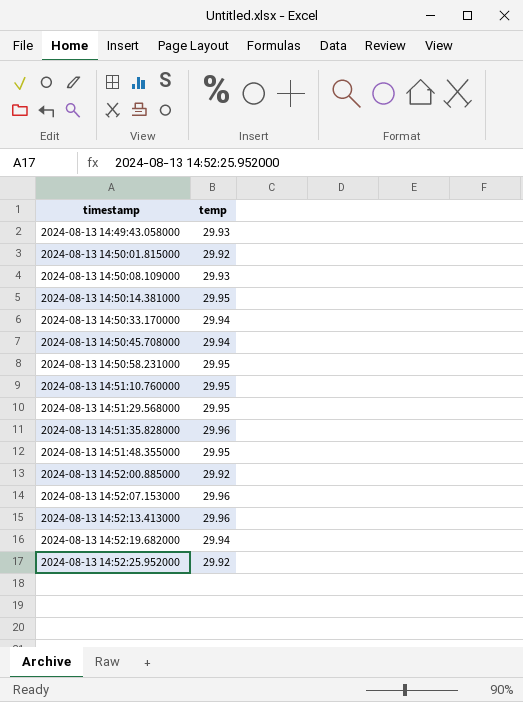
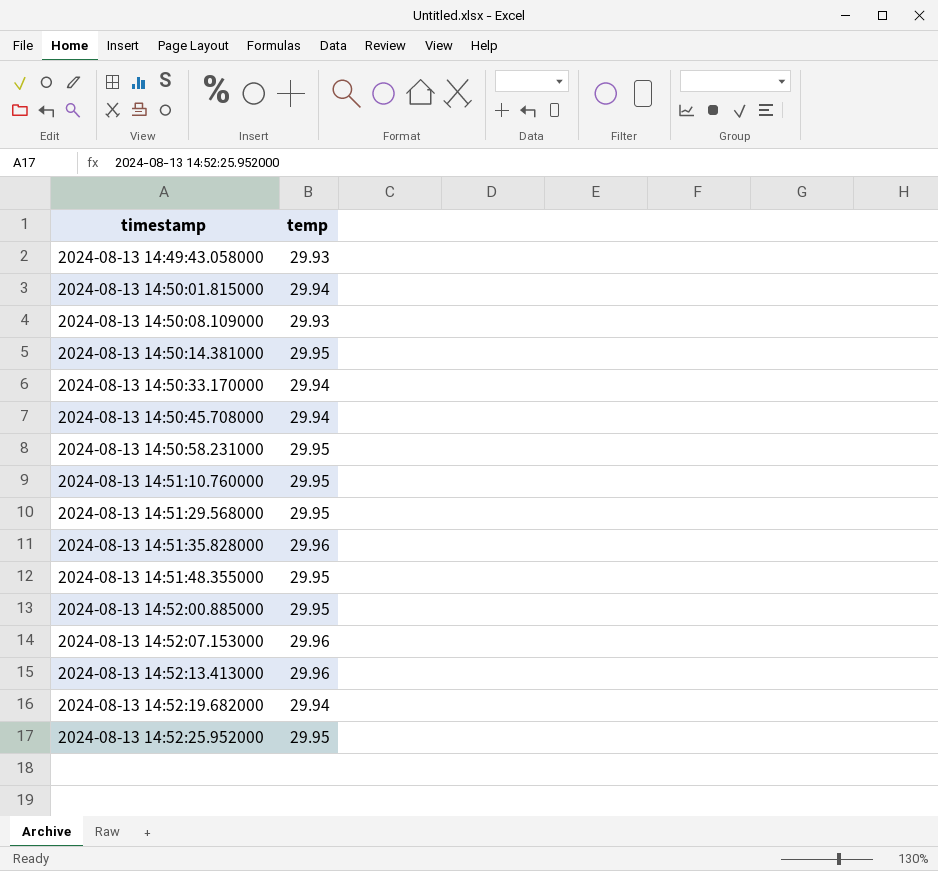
2024-08-13 14:50:01.815000 | temp: 29.92 -> 29.94
2024-08-13 14:52:00.885000 | temp: 29.92 -> 29.95
2024-08-13 14:52:25.952000 | temp: 29.92 -> 29.95

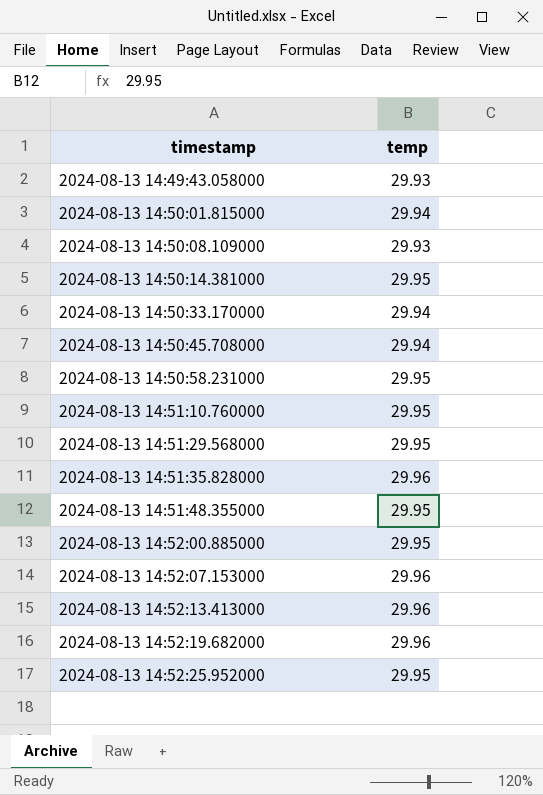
2024-08-13 14:52:19.682000 | temp: 29.94 -> 29.96

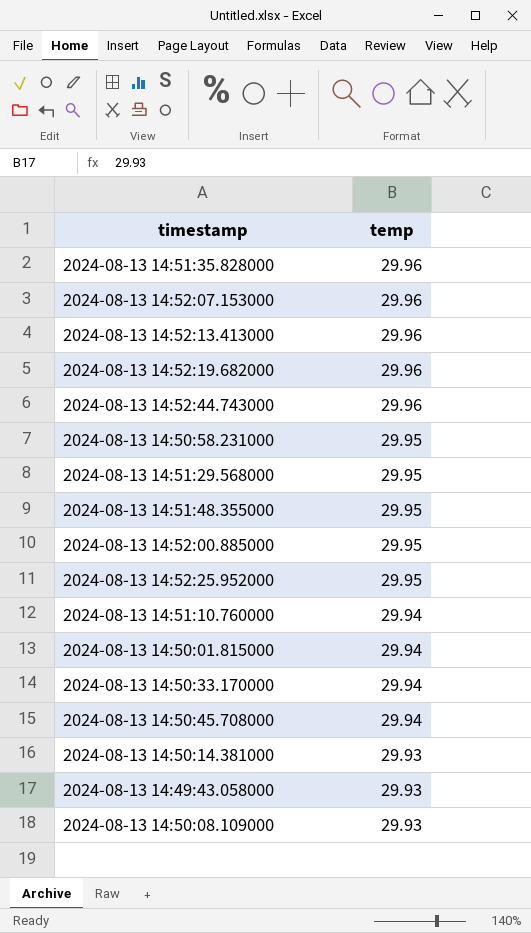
row order: timestamp ascending -> temp descending
row 2024-08-13 14:52:44.743000: none -> 29.96
2024-08-13 14:51:10.760000 | temp: 29.95 -> 29.94
2024-08-13 14:50:14.381000 | temp: 29.95 -> 29.93

